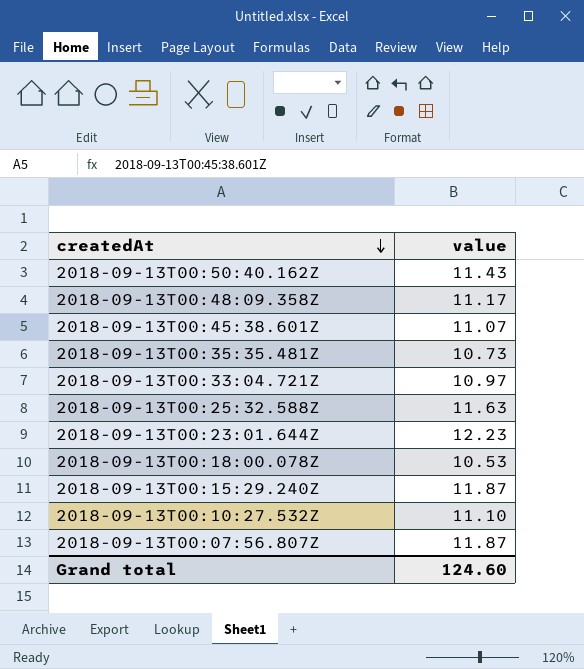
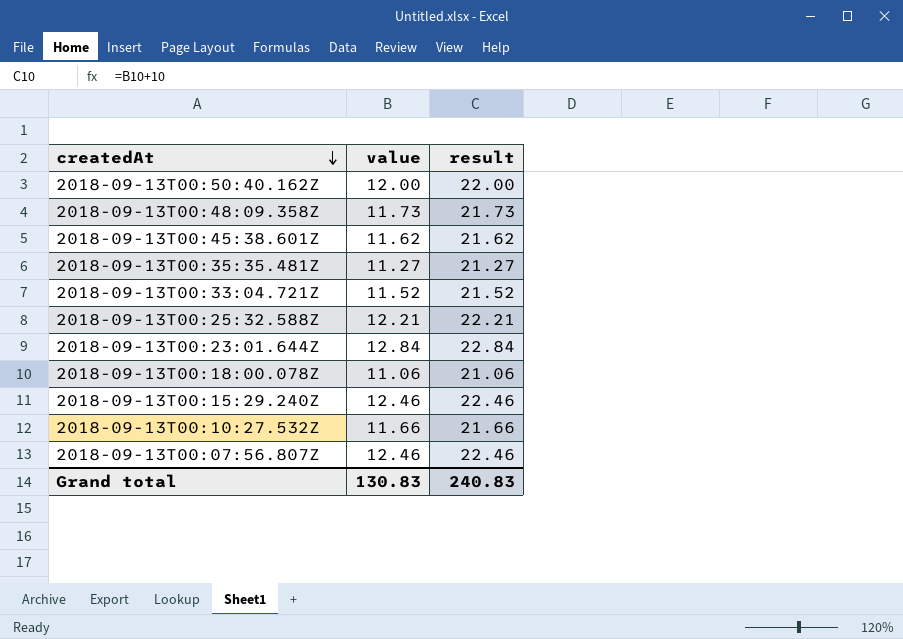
column result | formula: none -> [value] + 10
2018-09-13T00:50:40.162Z | value: 11.43 -> 12.00
2018-09-13T00:48:09.358Z | value: 11.17 -> 11.73
2018-09-13T00:45:38.601Z | value: 11.07 -> 11.62
2018-09-13T00:35:35.481Z | value: 10.73 -> 11.27
2018-09-13T00:33:04.721Z | value: 10.97 -> 11.52
2018-09-13T00:25:32.588Z | value: 11.63 -> 12.21
2018-09-13T00:23:01.644Z | value: 12.23 -> 12.84
2018-09-13T00:18:00.078Z | value: 10.53 -> 11.06
2018-09-13T00:15:29.240Z | value: 11.87 -> 12.46
2018-09-13T00:10:27.532Z | value: 11.10 -> 11.66
2018-09-13T00:07:56.807Z | value: 11.87 -> 12.46
Grand total | value: 124.60 -> 130.83

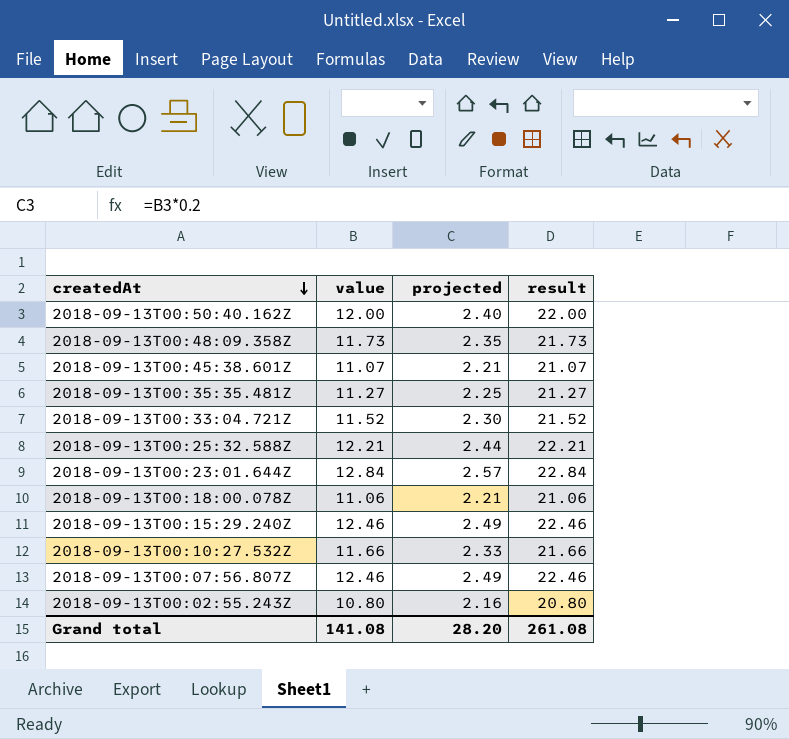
column projected | formula: none -> [value] * 0.2
2018-09-13T00:45:38.601Z | value: 11.62 -> 11.07
2018-09-13T00:45:38.601Z | result: 21.62 -> 21.07
row 2018-09-13T00:02:55.243Z: none -> 10.80 | 2.16 | 20.80
Grand total | value: 130.83 -> 141.08
Grand total | result: 240.83 -> 261.08

